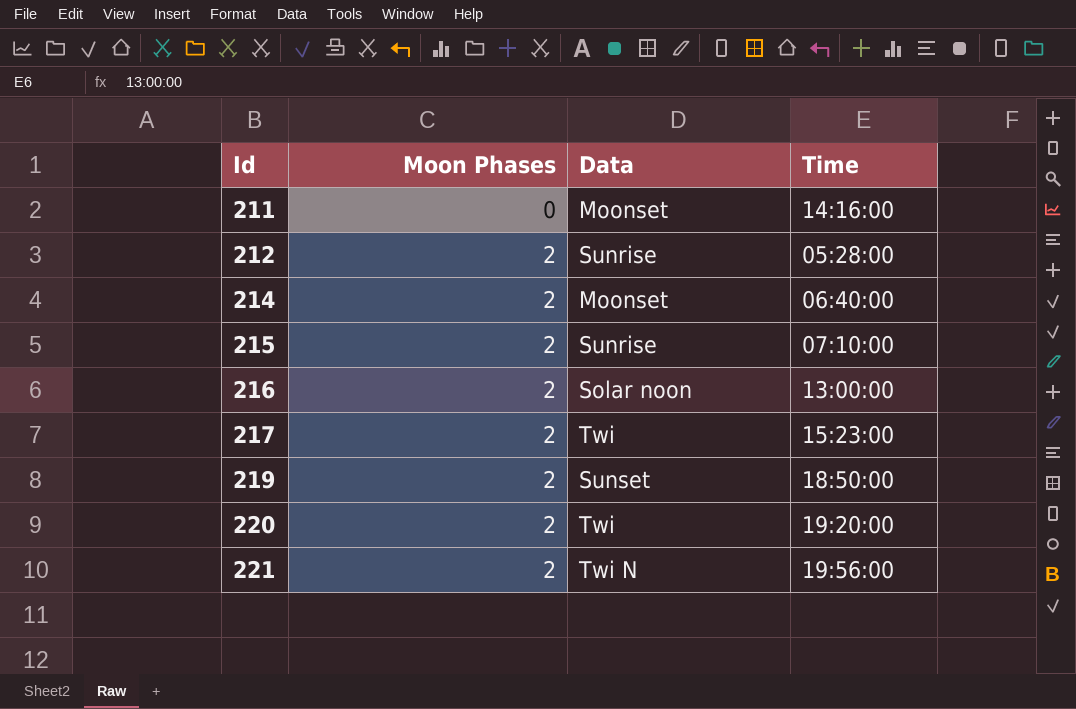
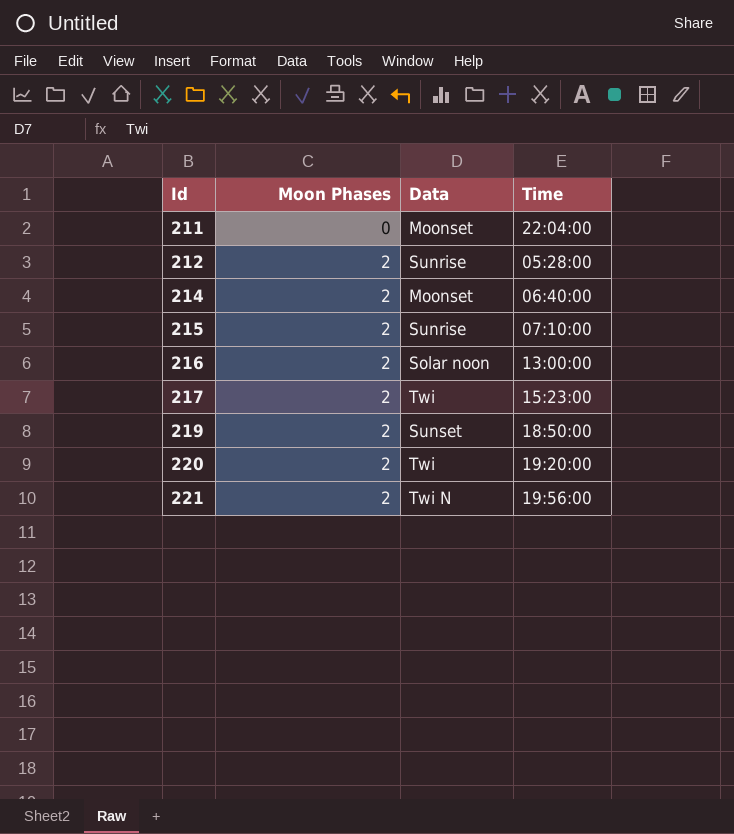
211 | Time: 14:16:00 -> 22:04:00

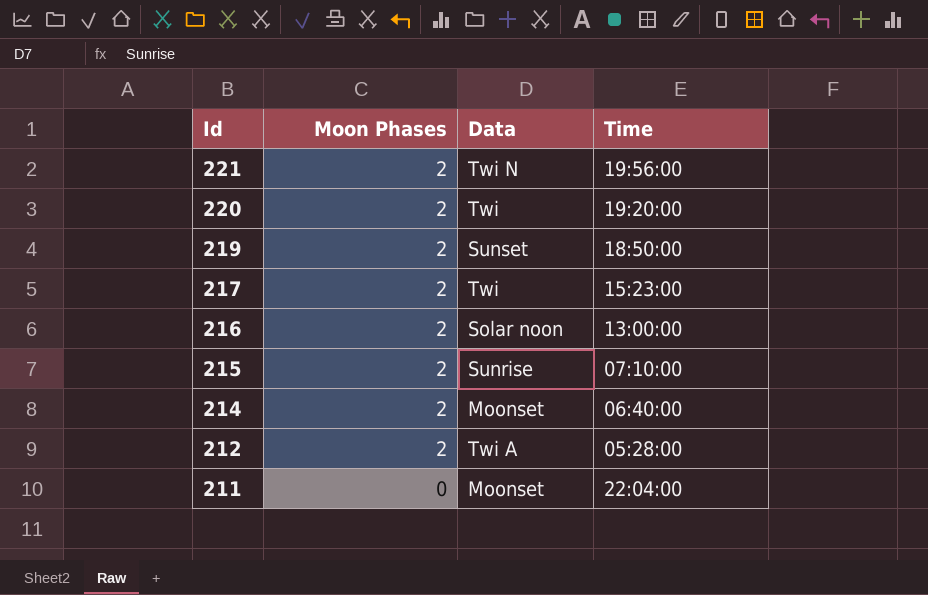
row order: Id ascending -> Id descending
212 | Data: Sunrise -> Twi A

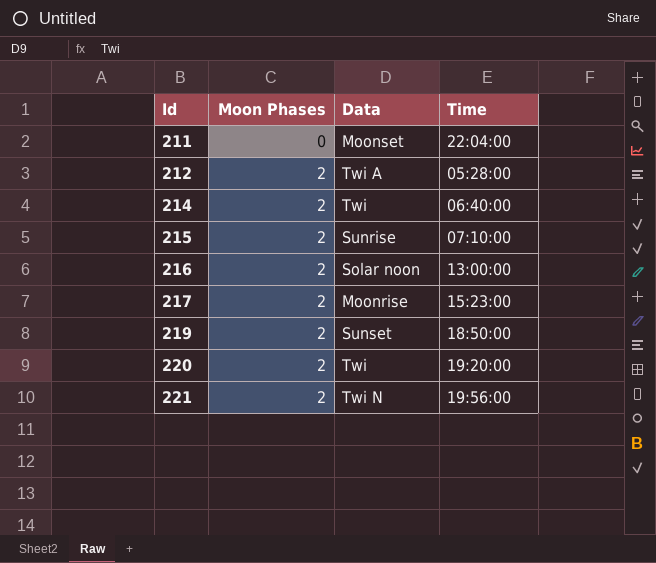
row order: Id descending -> Id ascending
214 | Data: Moonset -> Twi
217 | Data: Twi -> Moonrise

